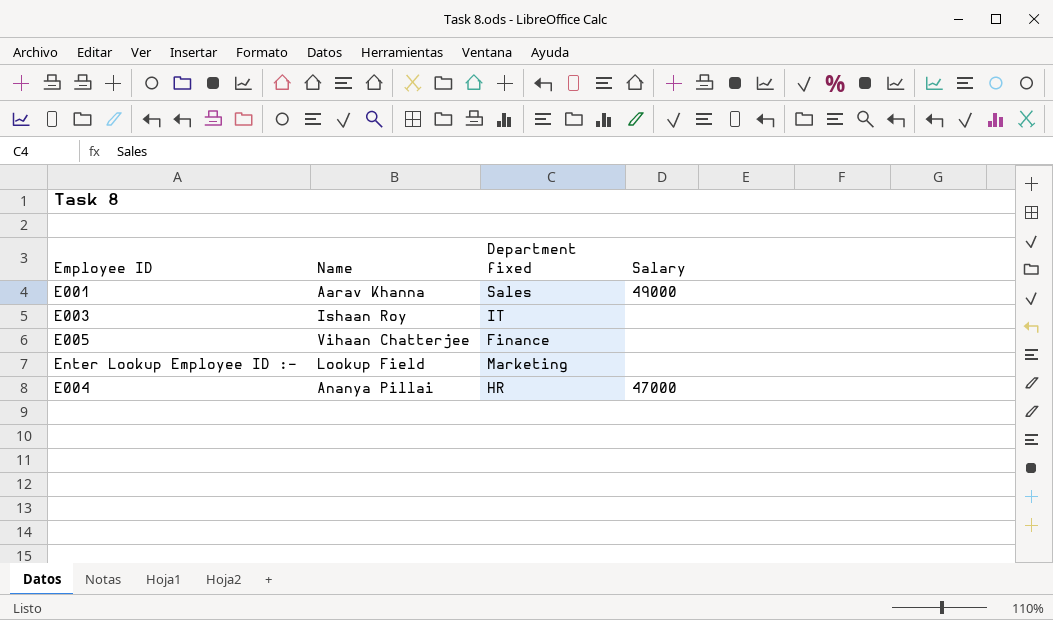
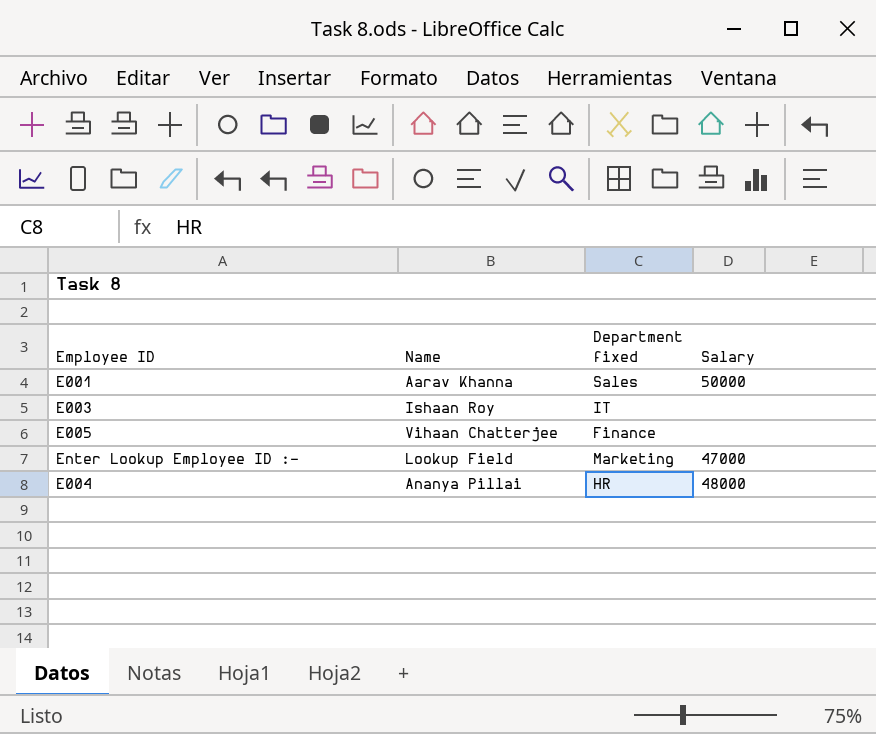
E001 | Salary: 49000 -> 50000
Enter Lookup Employee ID :- | Salary: none -> 47000
E004 | Salary: 47000 -> 48000

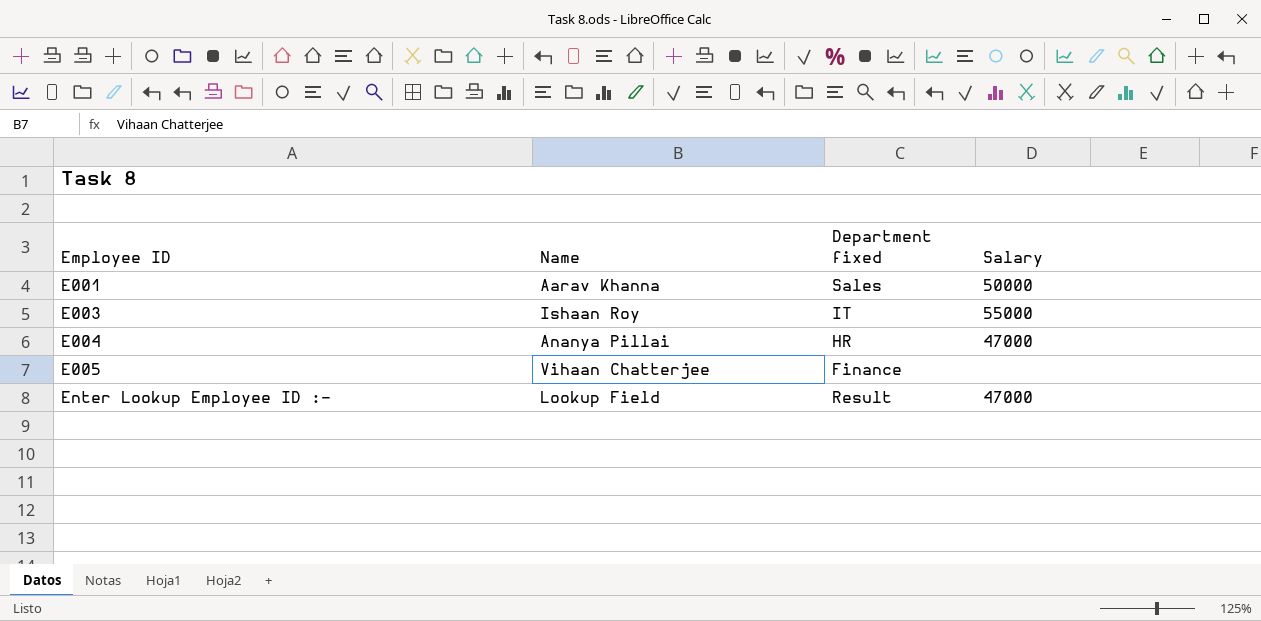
row order: none -> Employee ID ascending
E003 | Salary: none -> 55000
E004 | Salary: 48000 -> 47000
Enter Lookup Employee ID :- | Department fixed: Marketing -> Result

